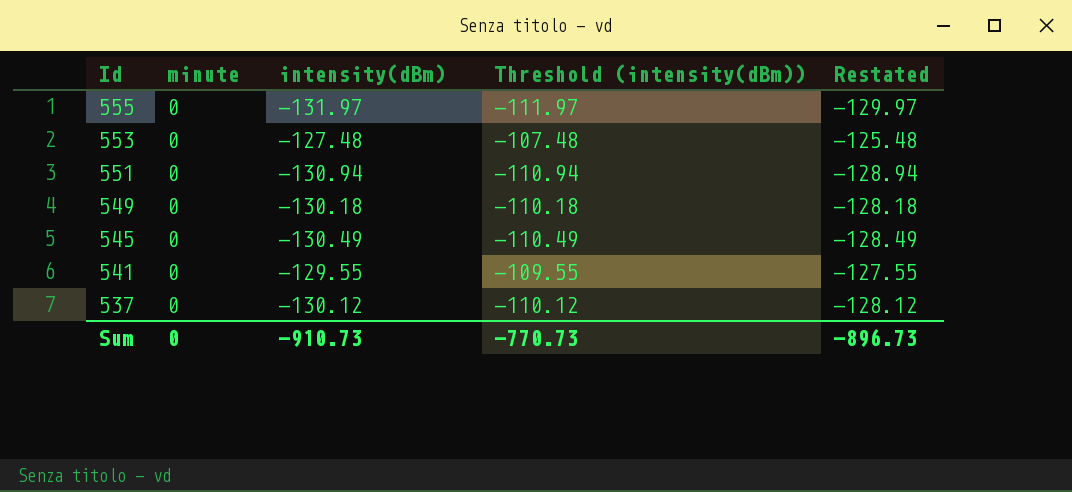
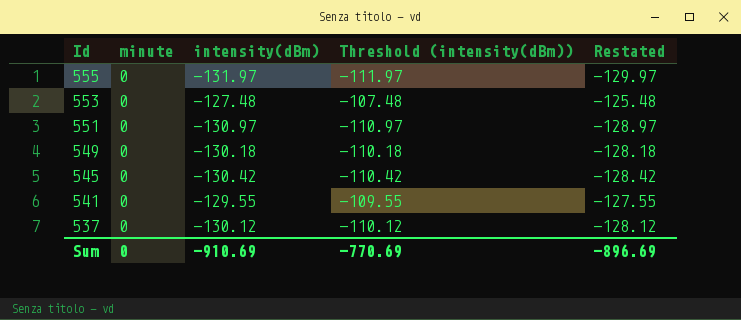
551 | intensity(dBm): -130.94 -> -130.97
551 | Threshold (intensity(dBm)): -110.94 -> -110.97
551 | Restated: -128.94 -> -128.97
545 | intensity(dBm): -130.49 -> -130.42
545 | Threshold (intensity(dBm)): -110.49 -> -110.42
545 | Restated: -128.49 -> -128.42
Sum | intensity(dBm): -910.73 -> -910.69
Sum | Threshold (intensity(dBm)): -770.73 -> -770.69
Sum | Restated: -896.73 -> -896.69

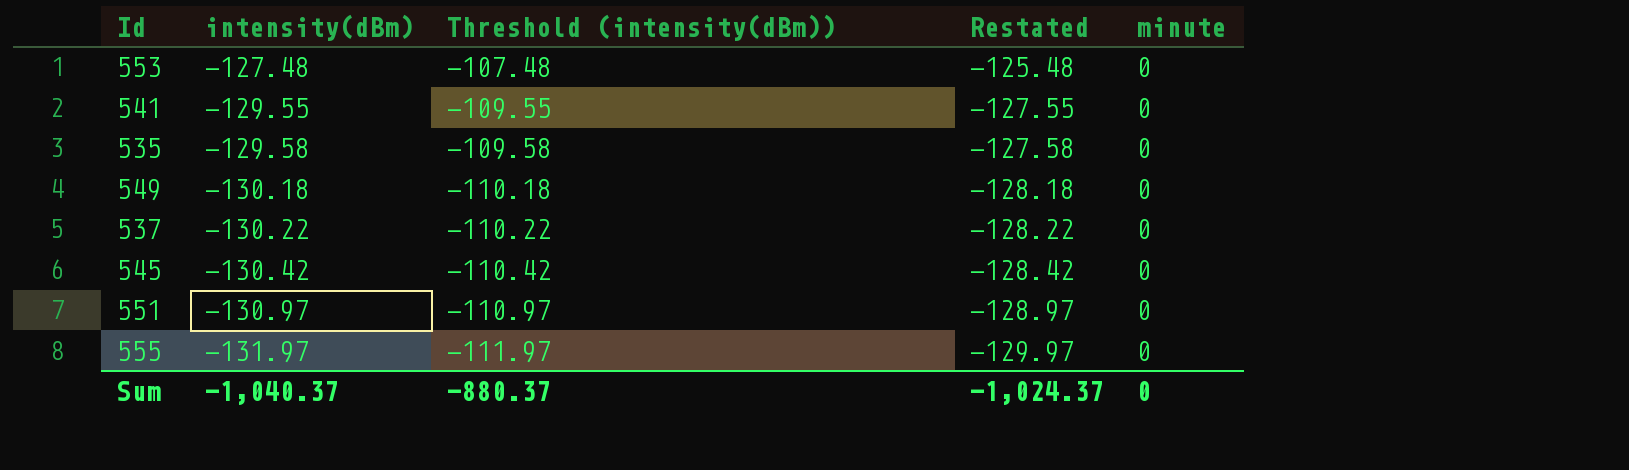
row order: Id descending -> intensity(dBm) descending
column minute | position: 2 -> 5
row 535: none -> -129.58 | -109.58 | -127.58 | 0
537 | intensity(dBm): -130.12 -> -130.22
537 | Threshold (intensity(dBm)): -110.12 -> -110.22
537 | Restated: -128.12 -> -128.22
Sum | intensity(dBm): -910.69 -> -1,040.37
Sum | Threshold (intensity(dBm)): -770.69 -> -880.37
Sum | Restated: -896.69 -> -1,024.37

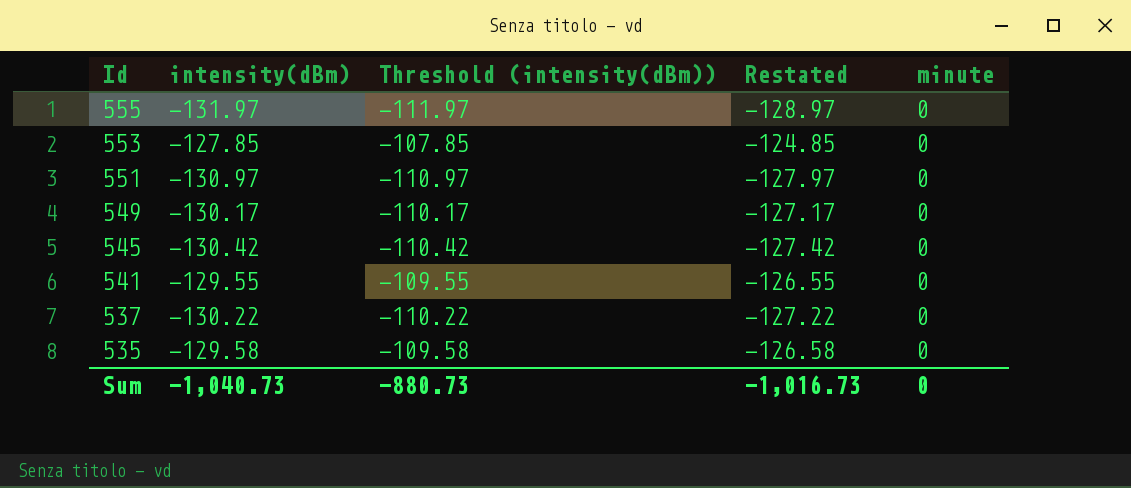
row order: intensity(dBm) descending -> Id descending
column Restated | formula: [intensity(dBm)] + 2 -> [intensity(dBm)] + 3
553 | intensity(dBm): -127.48 -> -127.85
553 | Threshold (intensity(dBm)): -107.48 -> -107.85
549 | intensity(dBm): -130.18 -> -130.17
549 | Threshold (intensity(dBm)): -110.18 -> -110.17
Sum | intensity(dBm): -1,040.37 -> -1,040.73
Sum | Threshold (intensity(dBm)): -880.37 -> -880.73
Sum | Restated: -1,024.37 -> -1,016.73

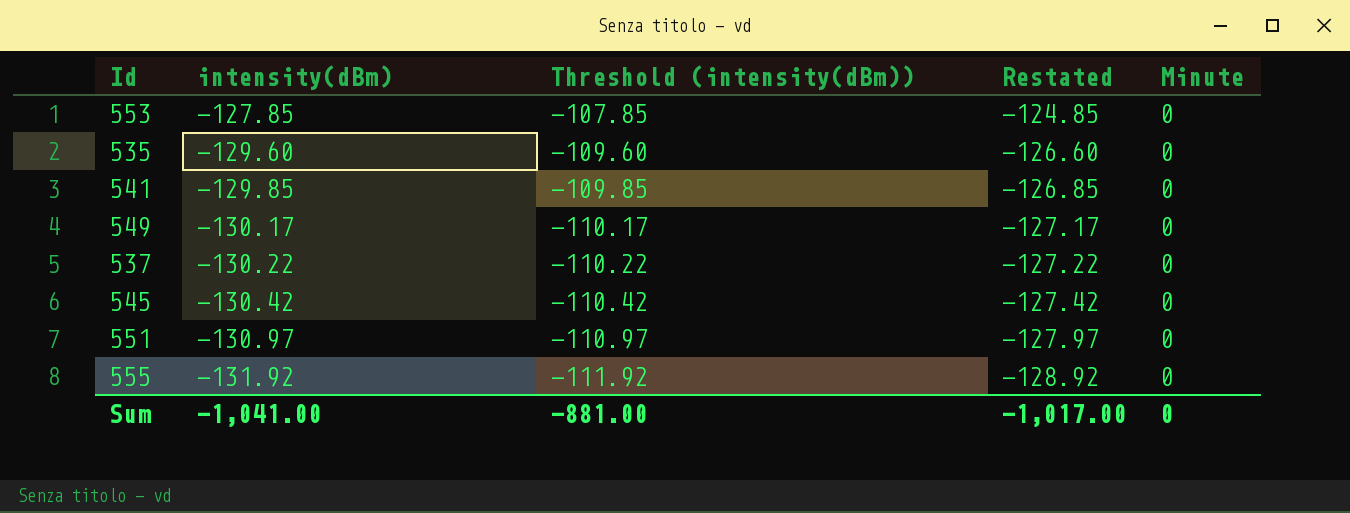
row order: Id descending -> intensity(dBm) descending
column name: minute -> Minute
535 | intensity(dBm): -129.58 -> -129.60
535 | Threshold (intensity(dBm)): -109.58 -> -109.60
535 | Restated: -126.58 -> -126.60
541 | intensity(dBm): -129.55 -> -129.85
541 | Threshold (intensity(dBm)): -109.55 -> -109.85
541 | Restated: -126.55 -> -126.85
555 | intensity(dBm): -131.97 -> -131.92
555 | Threshold (intensity(dBm)): -111.97 -> -111.92
555 | Restated: -128.97 -> -128.92
Sum | intensity(dBm): -1,040.73 -> -1,041.00
Sum | Threshold (intensity(dBm)): -880.73 -> -881.00
Sum | Restated: -1,016.73 -> -1,017.00

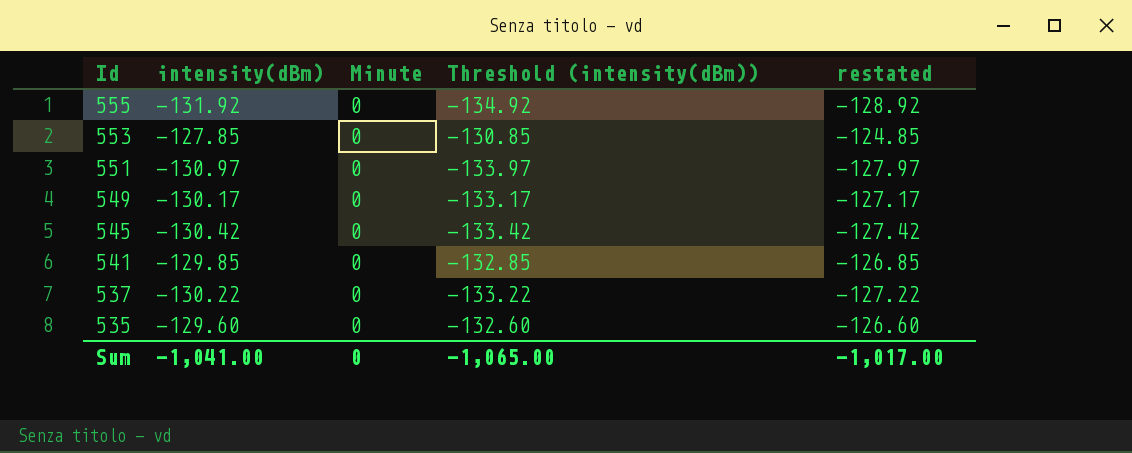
row order: intensity(dBm) descending -> Id descending
column Minute | position: 5 -> 3
column Threshold (intensity(dBm)) | formula: [intensity(dBm)] + 20 -> [intensity(dBm)] - 3
column name: Restated -> restated
Sum | Threshold (intensity(dBm)): -881.00 -> -1,065.00

